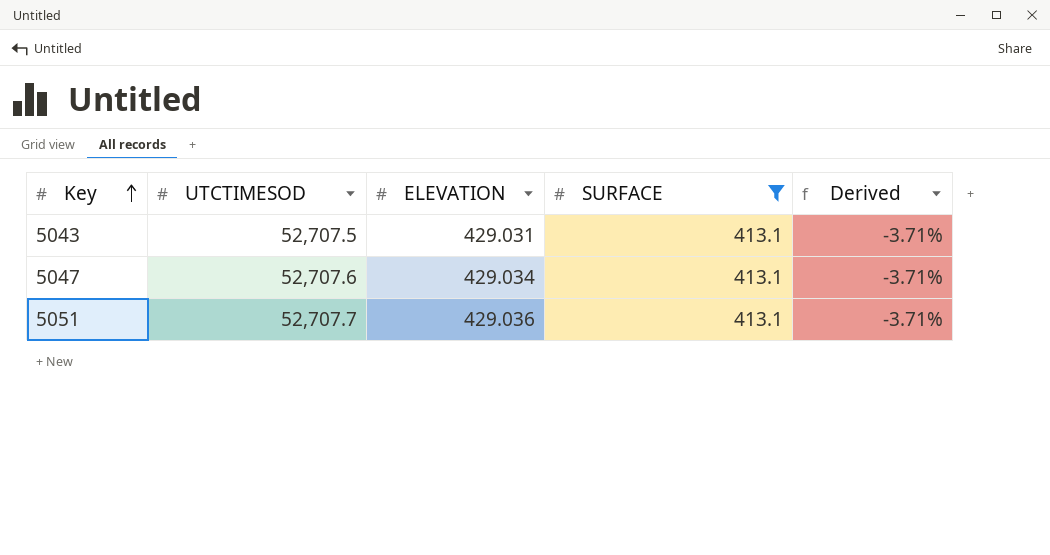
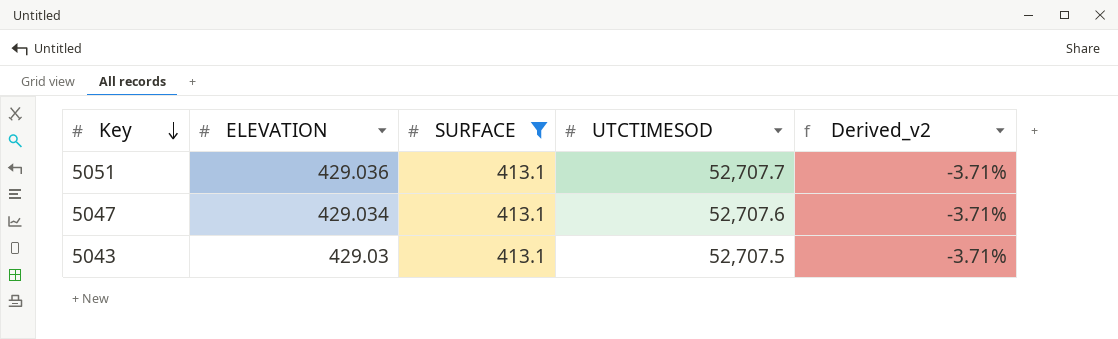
row order: Key ascending -> Key descending
column UTCTIMESOD | position: 2 -> 4
column name: Derived -> Derived_v2
5043 | ELEVATION: 429.031 -> 429.03

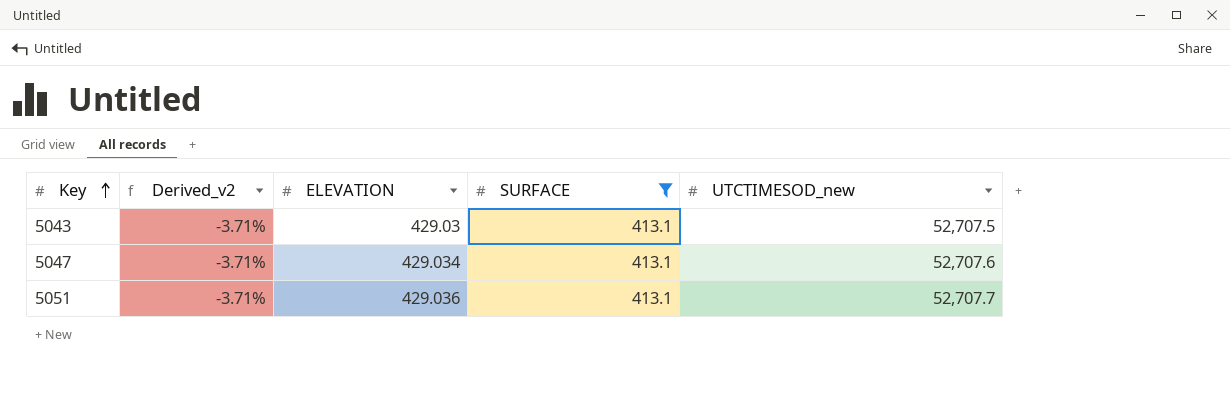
row order: Key descending -> Key ascending
column Derived_v2 | position: 5 -> 2
column name: UTCTIMESOD -> UTCTIMESOD_new

